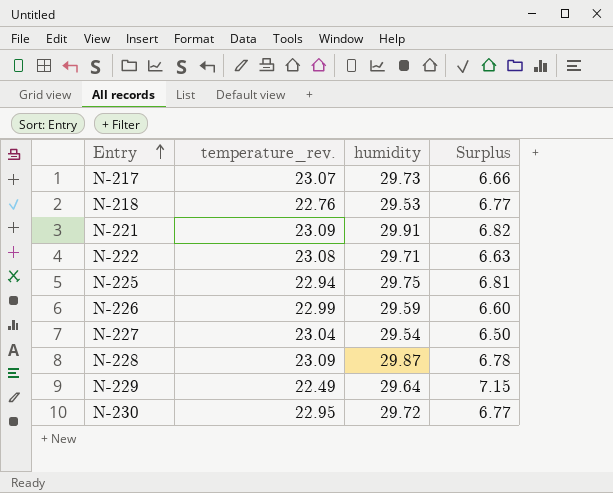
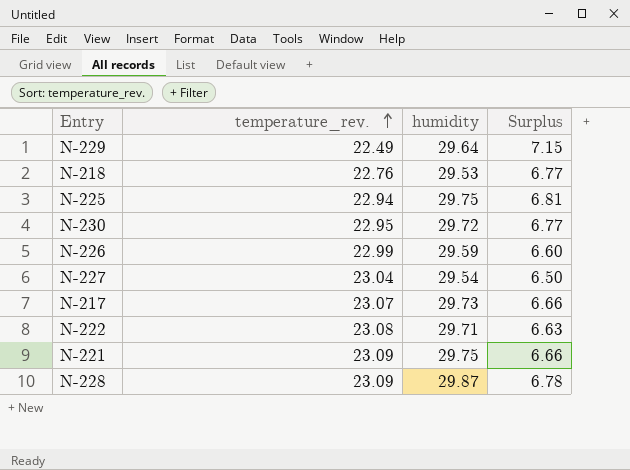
row order: Entry ascending -> temperature_rev. ascending
N-221 | humidity: 29.91 -> 29.75
N-221 | Surplus: 6.82 -> 6.66

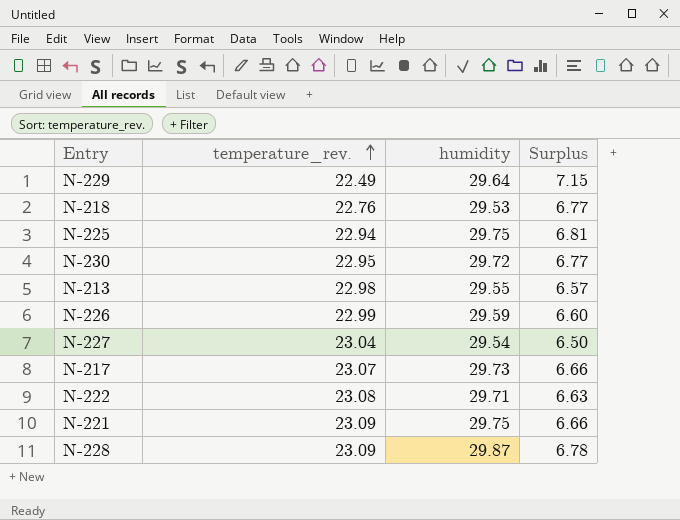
row N-213: none -> 22.98 | 29.55 | 6.57

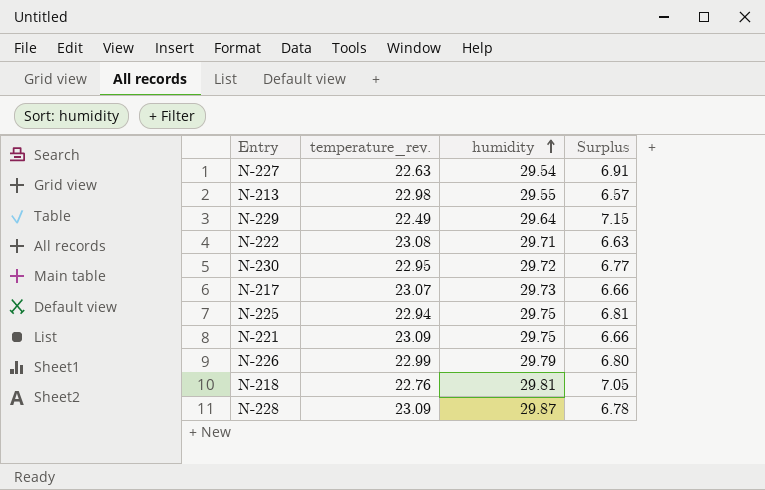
row order: temperature_rev. ascending -> humidity ascending
N-227 | temperature_rev.: 23.04 -> 22.63
N-227 | Surplus: 6.50 -> 6.91
N-226 | humidity: 29.59 -> 29.79
N-226 | Surplus: 6.60 -> 6.80
N-218 | humidity: 29.53 -> 29.81
N-218 | Surplus: 6.77 -> 7.05

